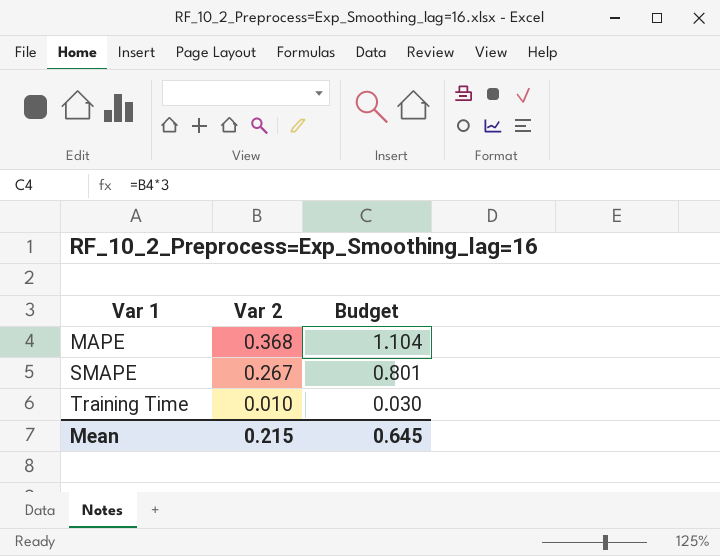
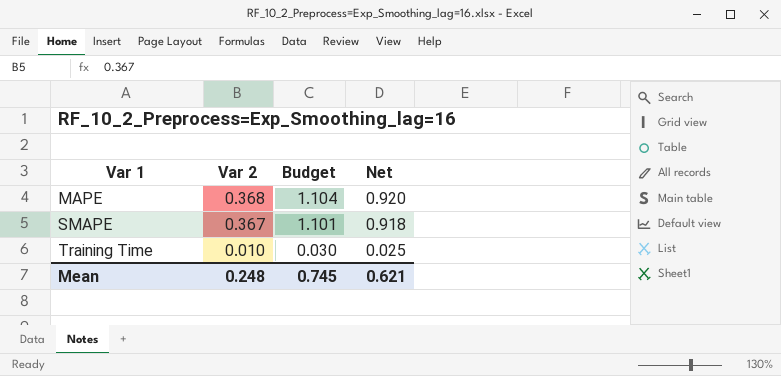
column Net | formula: none -> [Var 2] * 2.5
SMAPE | Var 2: 0.267 -> 0.367
SMAPE | Budget: 0.801 -> 1.101
Mean | Var 2: 0.215 -> 0.248
Mean | Budget: 0.645 -> 0.745

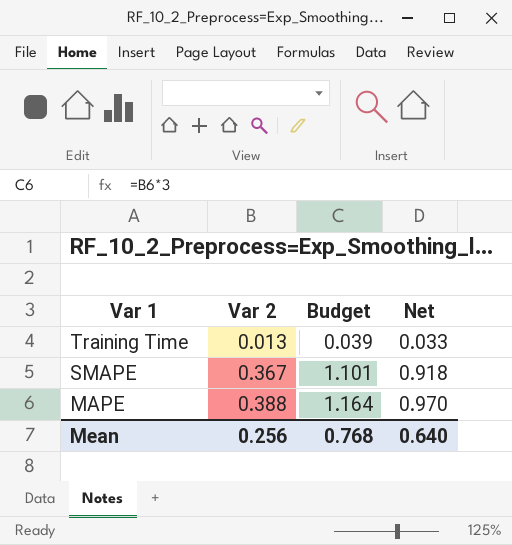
row order: Var 1 ascending -> Var 1 descending
Training Time | Var 2: 0.010 -> 0.013
Training Time | Budget: 0.030 -> 0.039
Training Time | Net: 0.025 -> 0.033
MAPE | Var 2: 0.368 -> 0.388
MAPE | Budget: 1.104 -> 1.164
MAPE | Net: 0.920 -> 0.970
Mean | Var 2: 0.248 -> 0.256
Mean | Budget: 0.745 -> 0.768
Mean | Net: 0.621 -> 0.640

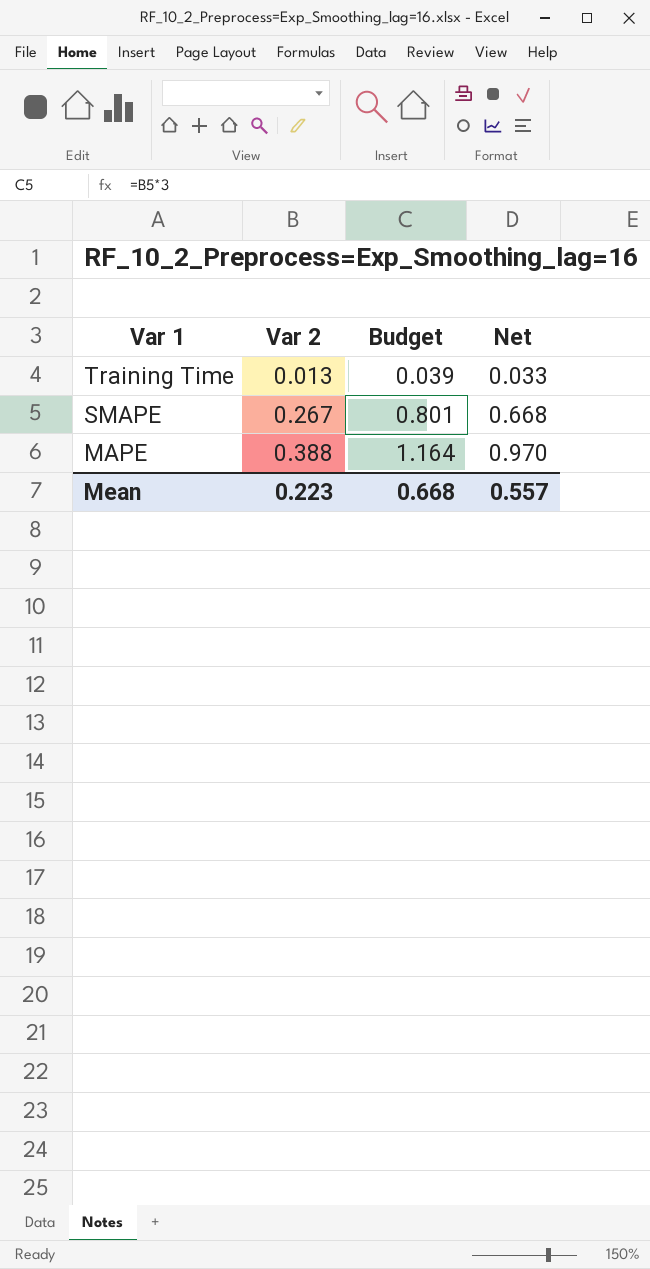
SMAPE | Var 2: 0.367 -> 0.267
SMAPE | Budget: 1.101 -> 0.801
SMAPE | Net: 0.918 -> 0.668
Mean | Var 2: 0.256 -> 0.223
Mean | Budget: 0.768 -> 0.668
Mean | Net: 0.640 -> 0.557

